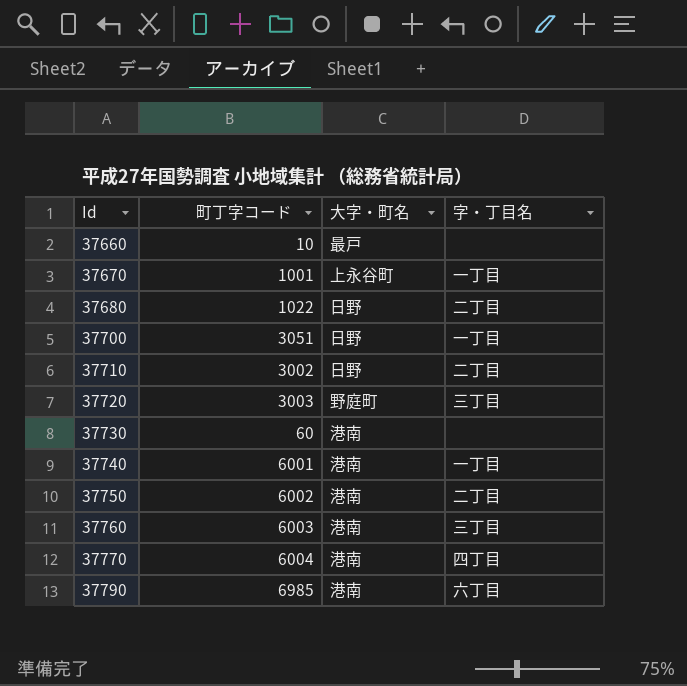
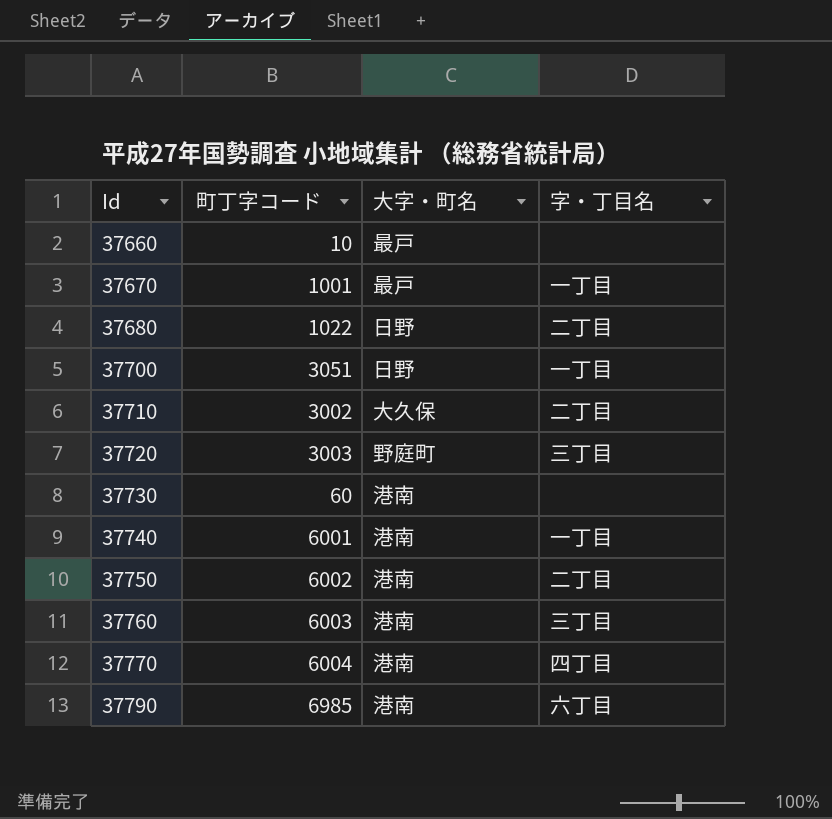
37670 | 大字・町名: 上永谷町 -> 最戸
37710 | 大字・町名: 日野 -> 大久保

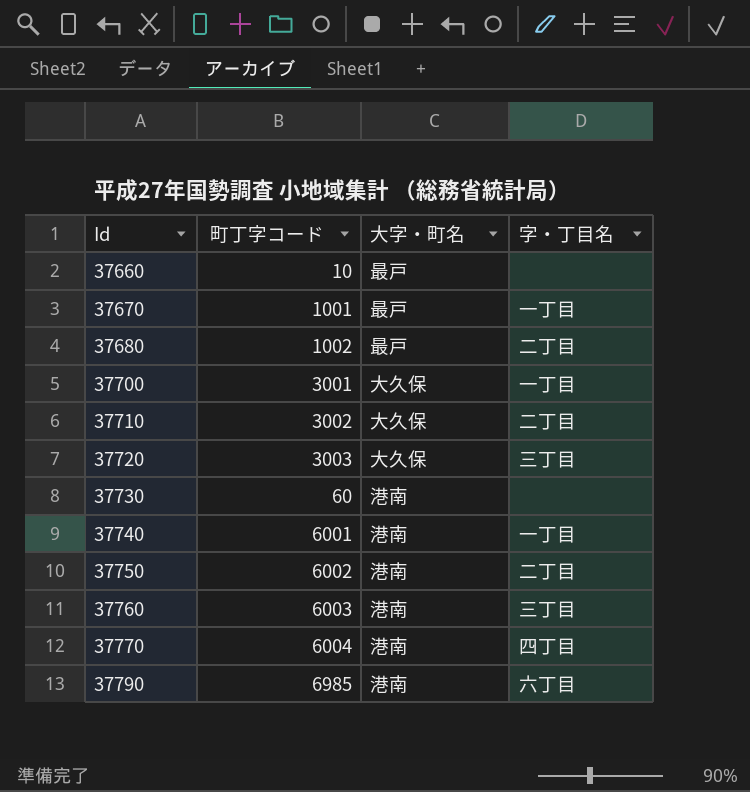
37680 | 町丁字コード: 1022 -> 1002
37680 | 大字・町名: 日野 -> 最戸
37700 | 町丁字コード: 3051 -> 3001
37700 | 大字・町名: 日野 -> 大久保
37720 | 大字・町名: 野庭町 -> 大久保

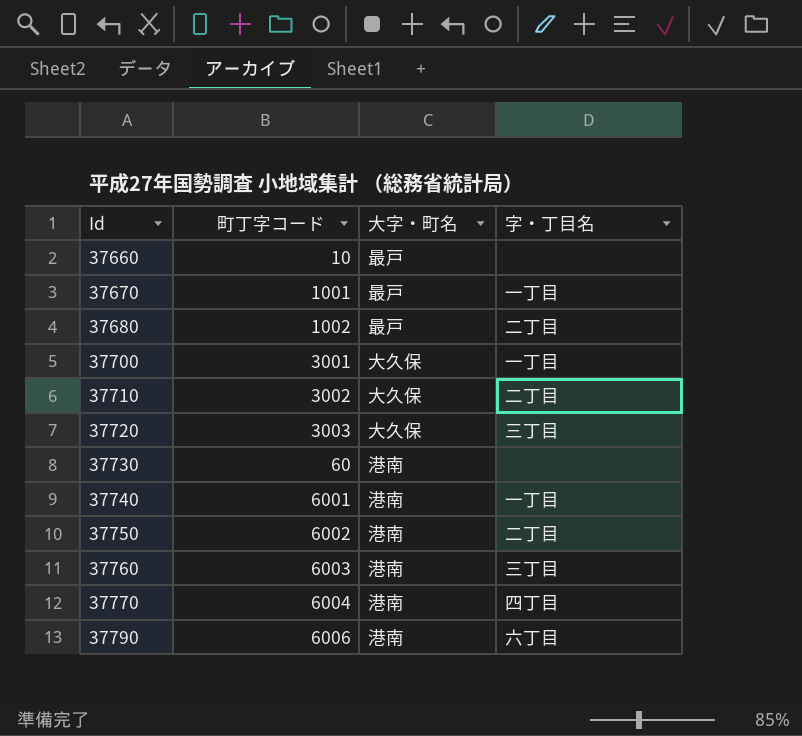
37790 | 町丁字コード: 6985 -> 6006

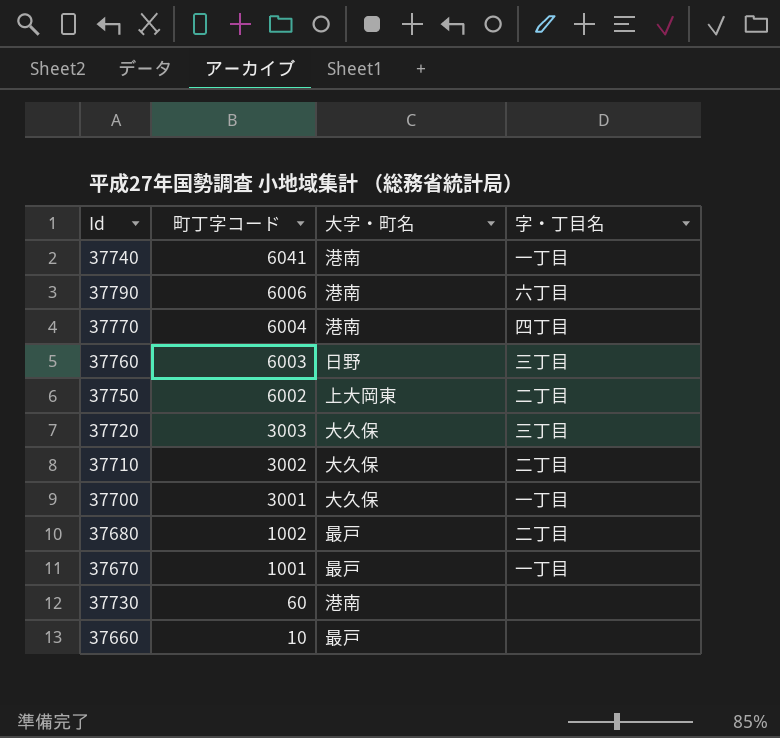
row order: Id ascending -> 町丁字コード descending
37740 | 町丁字コード: 6001 -> 6041
37760 | 大字・町名: 港南 -> 日野
37750 | 大字・町名: 港南 -> 上大岡東

